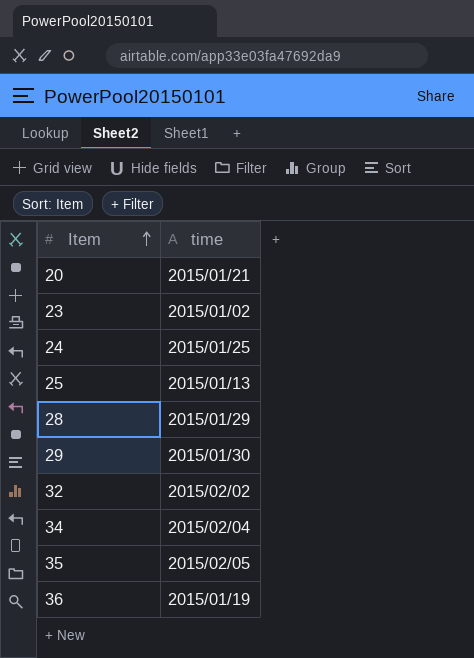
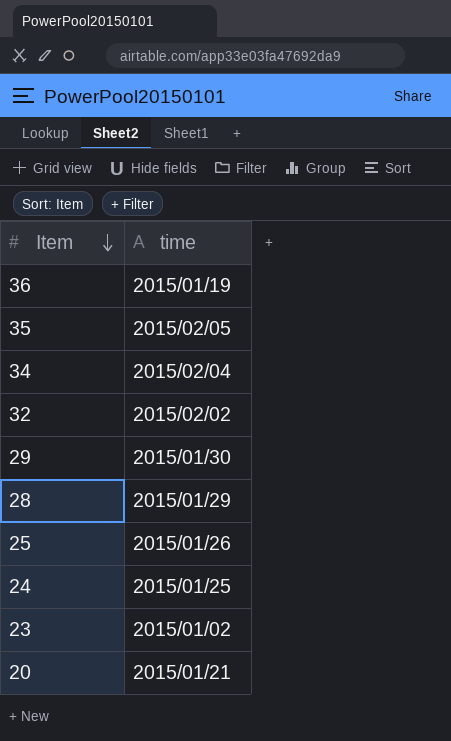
row order: Item ascending -> Item descending
25 | time: 2015/01/13 -> 2015/01/26

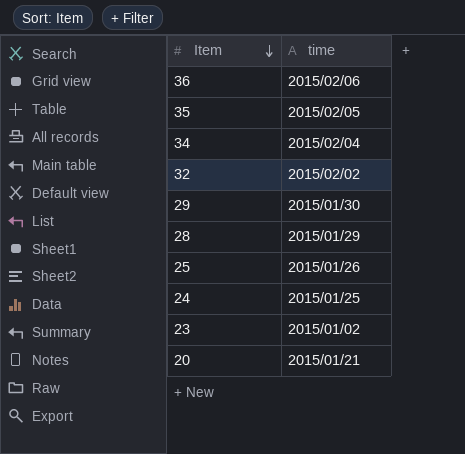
36 | time: 2015/01/19 -> 2015/02/06

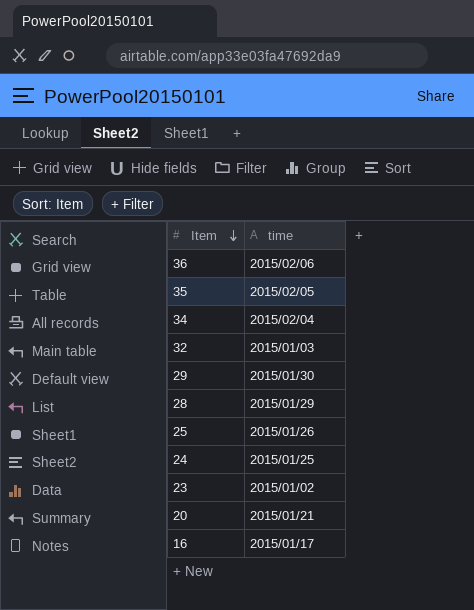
32 | time: 2015/02/02 -> 2015/01/03
row 16: none -> 2015/01/17

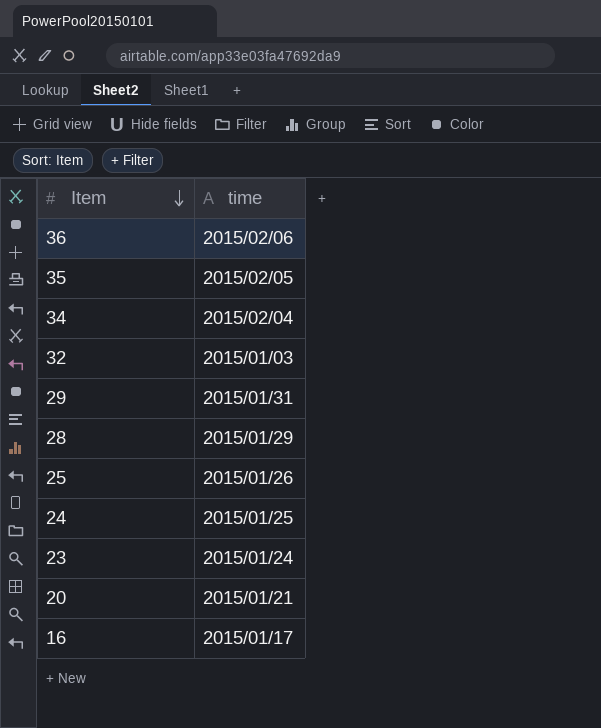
29 | time: 2015/01/30 -> 2015/01/31
23 | time: 2015/01/02 -> 2015/01/24

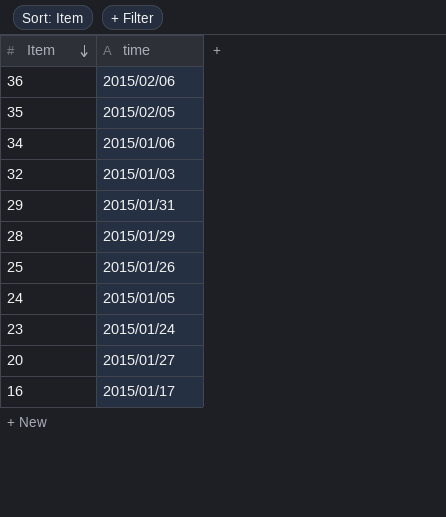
34 | time: 2015/02/04 -> 2015/01/06
24 | time: 2015/01/25 -> 2015/01/05
20 | time: 2015/01/21 -> 2015/01/27

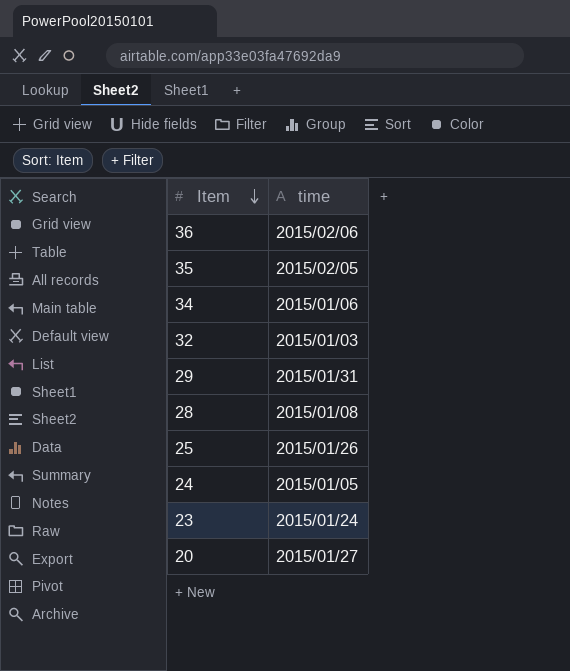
row 16: 2015/01/17 -> none
28 | time: 2015/01/29 -> 2015/01/08

